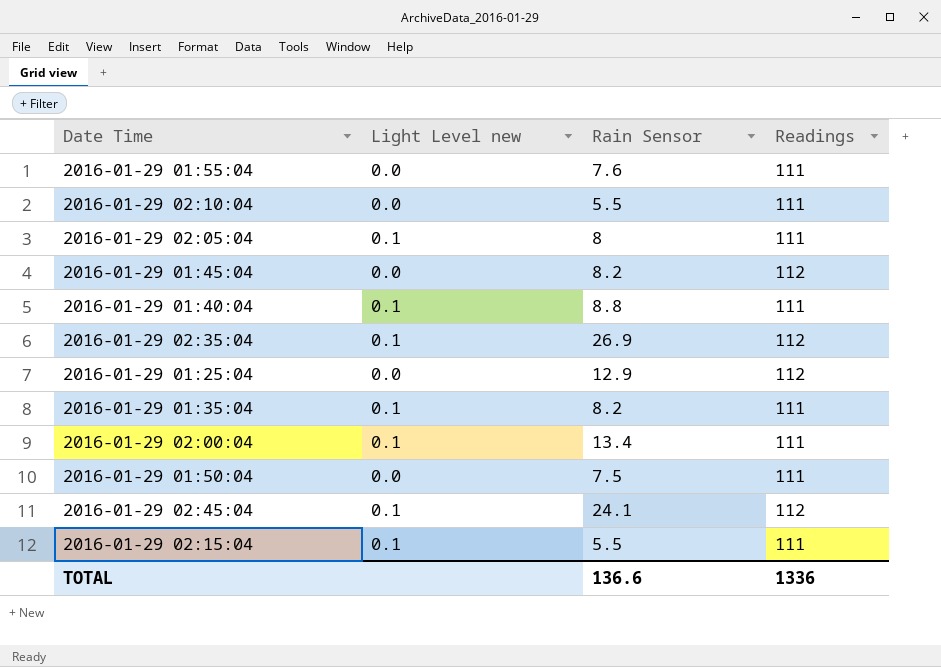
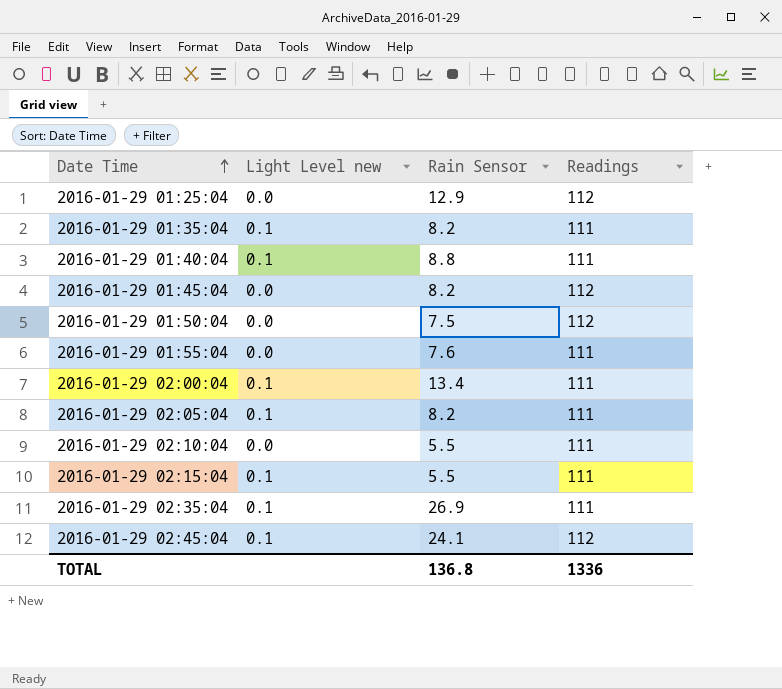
row order: none -> Date Time ascending
2016-01-29 01:50:04 | Readings: 111 -> 112
2016-01-29 02:05:04 | Rain Sensor: 8 -> 8.2
2016-01-29 02:35:04 | Readings: 112 -> 111
TOTAL | Rain Sensor: 136.6 -> 136.8

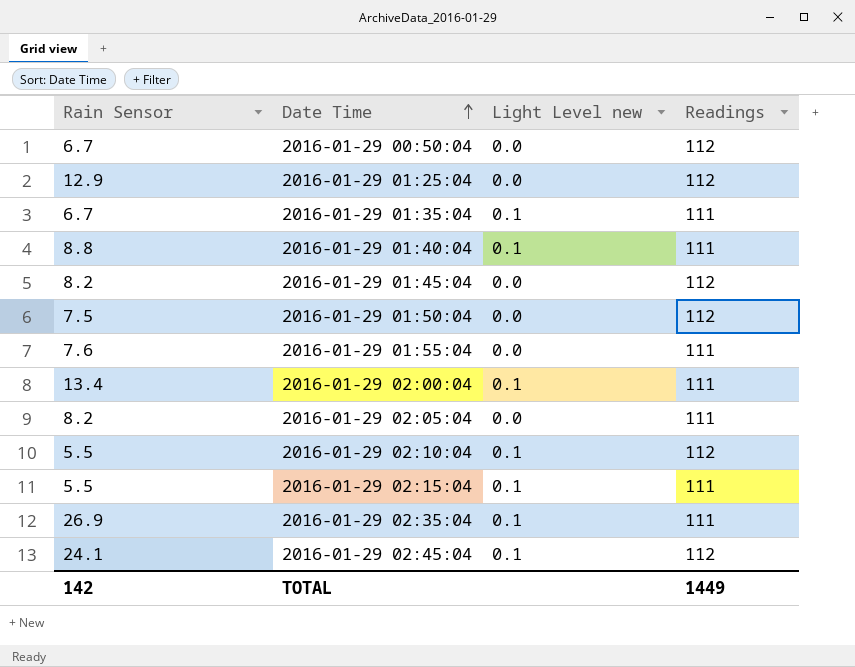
column Rain Sensor | position: 3 -> 1
row 2016-01-29 00:50:04: none -> 6.7 | 0.0 | 112
2016-01-29 01:35:04 | Rain Sensor: 8.2 -> 6.7
2016-01-29 02:05:04 | Light Level new: 0.1 -> 0.0
2016-01-29 02:10:04 | Light Level new: 0.0 -> 0.1
2016-01-29 02:10:04 | Readings: 111 -> 112
TOTAL | Rain Sensor: 136.8 -> 142
TOTAL | Readings: 1336 -> 1449

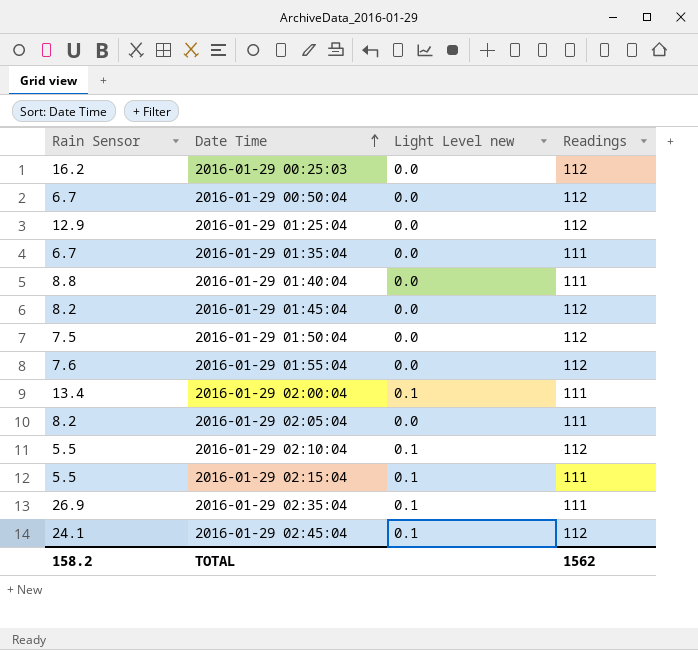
row 2016-01-29 00:25:03: none -> 16.2 | 0.0 | 112
2016-01-29 01:35:04 | Light Level new: 0.1 -> 0.0
2016-01-29 01:40:04 | Light Level new: 0.1 -> 0.0
2016-01-29 01:55:04 | Readings: 111 -> 112
TOTAL | Rain Sensor: 142 -> 158.2
TOTAL | Readings: 1449 -> 1562

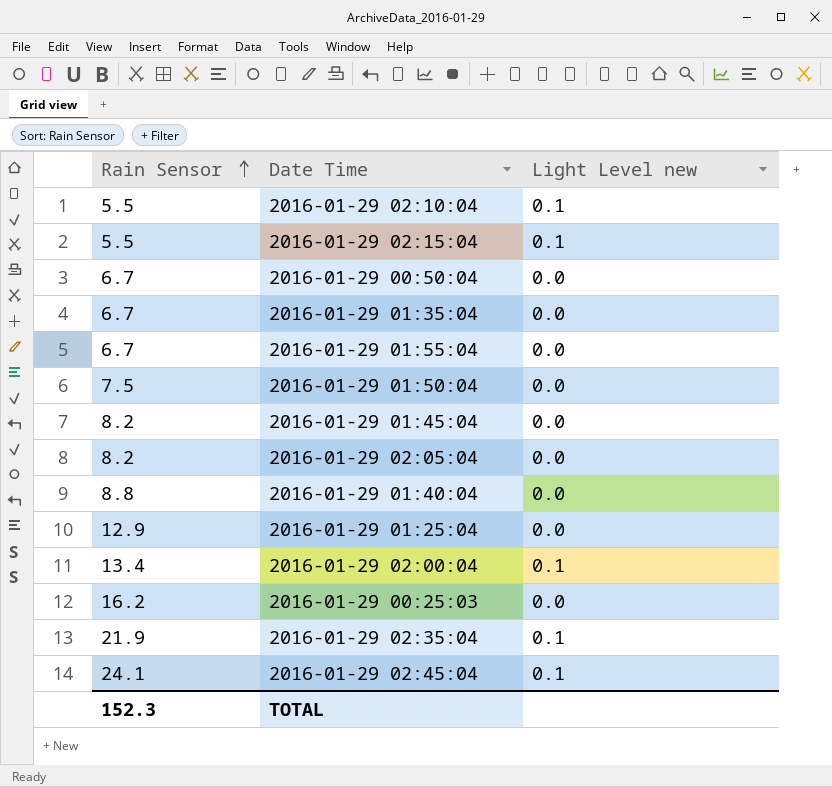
row order: Date Time ascending -> Rain Sensor ascending
column Readings | position: 4 -> none
2016-01-29 01:55:04 | Rain Sensor: 7.6 -> 6.7
2016-01-29 02:35:04 | Rain Sensor: 26.9 -> 21.9
TOTAL | Rain Sensor: 158.2 -> 152.3

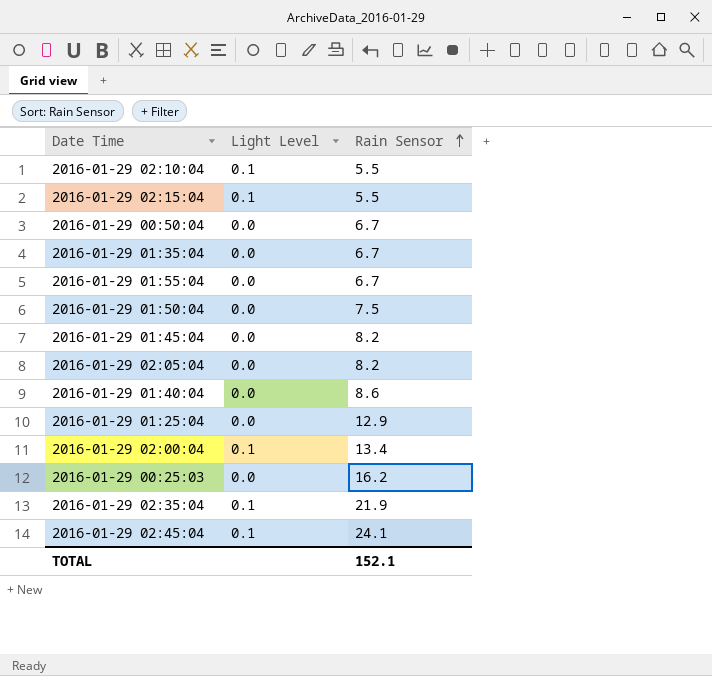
column name: Light Level new -> Light Level
column Rain Sensor | position: 1 -> 3
2016-01-29 01:40:04 | Rain Sensor: 8.8 -> 8.6
TOTAL | Rain Sensor: 152.3 -> 152.1

